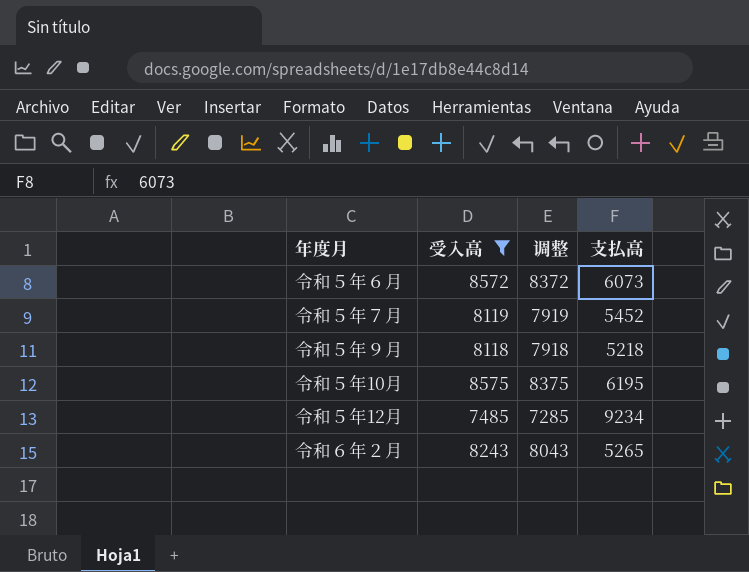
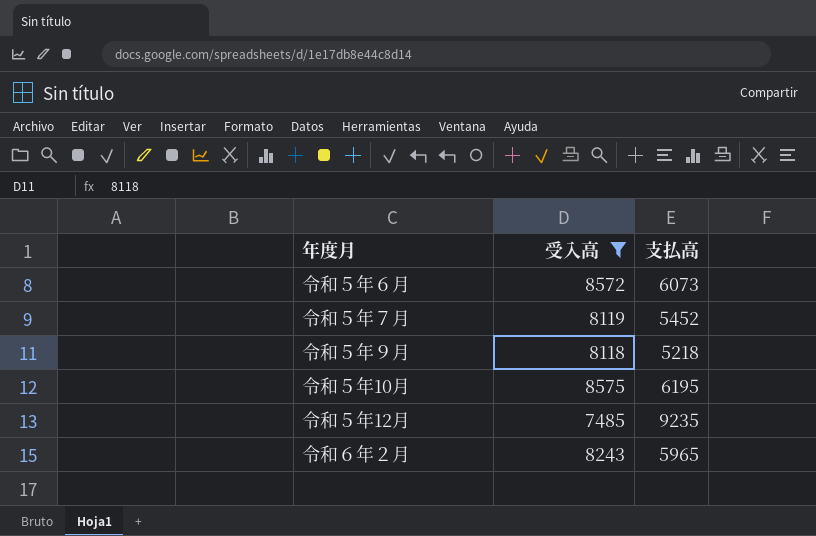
column 调整 | formula: [受入高] - 200 -> none
令和５年12月 | 支払高: 9234 -> 9235
令和６年２月 | 支払高: 5265 -> 5965

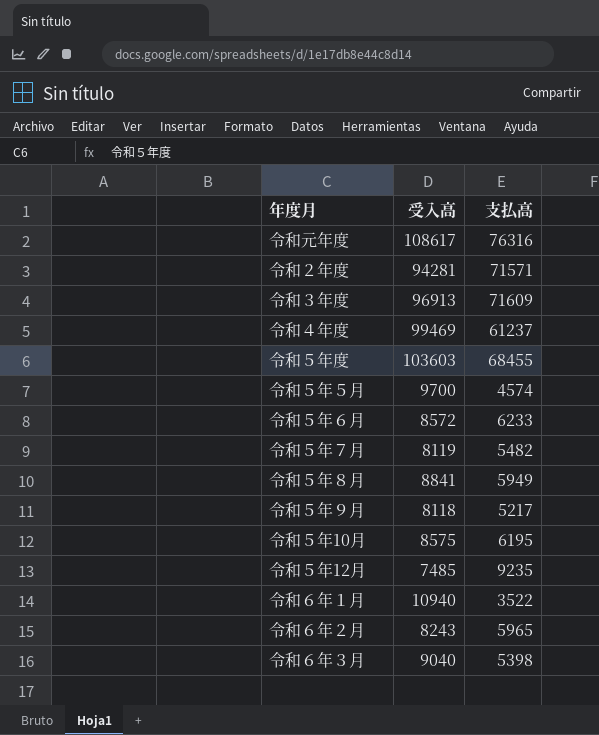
filter: 受入高 <= 8575 -> none
令和５年６月 | 支払高: 6073 -> 6233
令和５年７月 | 支払高: 5452 -> 5482
令和５年９月 | 支払高: 5218 -> 5217

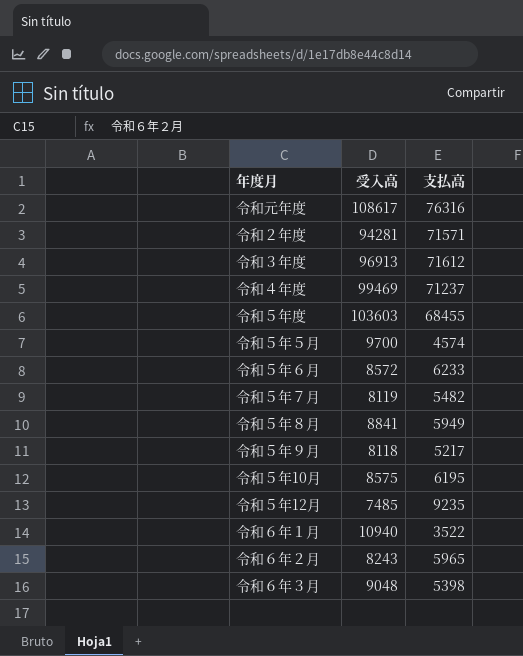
令和３年度 | 支払高: 71609 -> 71612
令和４年度 | 支払高: 61237 -> 71237
令和６年３月 | 受入高: 9040 -> 9048

